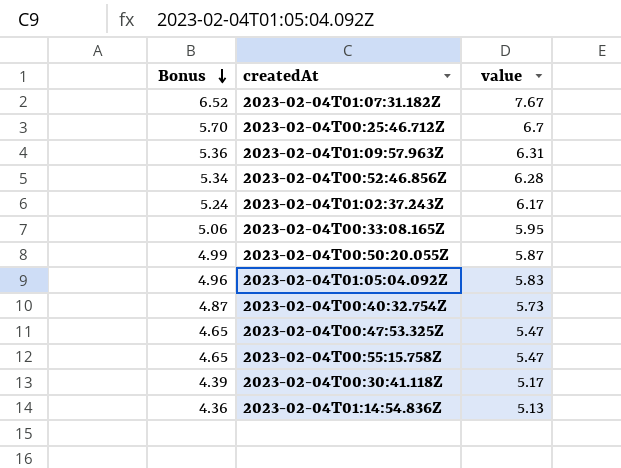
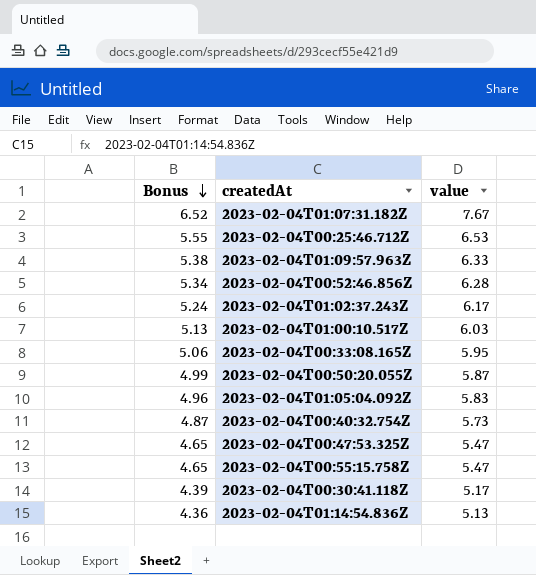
2023-02-04T00:25:46.712Z | Bonus: 5.70 -> 5.55
2023-02-04T00:25:46.712Z | value: 6.7 -> 6.53
2023-02-04T01:09:57.963Z | Bonus: 5.36 -> 5.38
2023-02-04T01:09:57.963Z | value: 6.31 -> 6.33
row 2023-02-04T01:00:10.517Z: none -> 5.13 | 6.03

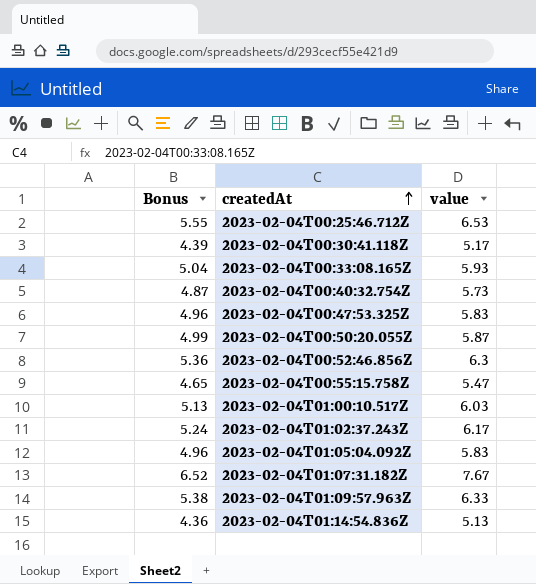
row order: Bonus descending -> createdAt ascending
2023-02-04T00:33:08.165Z | Bonus: 5.06 -> 5.04
2023-02-04T00:33:08.165Z | value: 5.95 -> 5.93
2023-02-04T00:47:53.325Z | Bonus: 4.65 -> 4.96
2023-02-04T00:47:53.325Z | value: 5.47 -> 5.83
2023-02-04T00:52:46.856Z | Bonus: 5.34 -> 5.36
2023-02-04T00:52:46.856Z | value: 6.28 -> 6.3

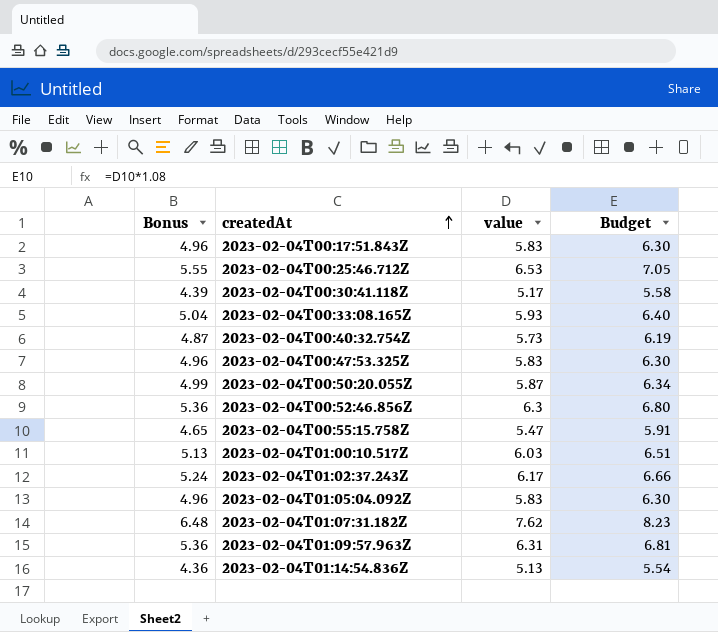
column Budget | formula: none -> [value] * 1.08
row 2023-02-04T00:17:51.843Z: none -> 4.96 | 5.83 | 6.30
2023-02-04T01:07:31.182Z | Bonus: 6.52 -> 6.48
2023-02-04T01:07:31.182Z | value: 7.67 -> 7.62
2023-02-04T01:09:57.963Z | Bonus: 5.38 -> 5.36
2023-02-04T01:09:57.963Z | value: 6.33 -> 6.31

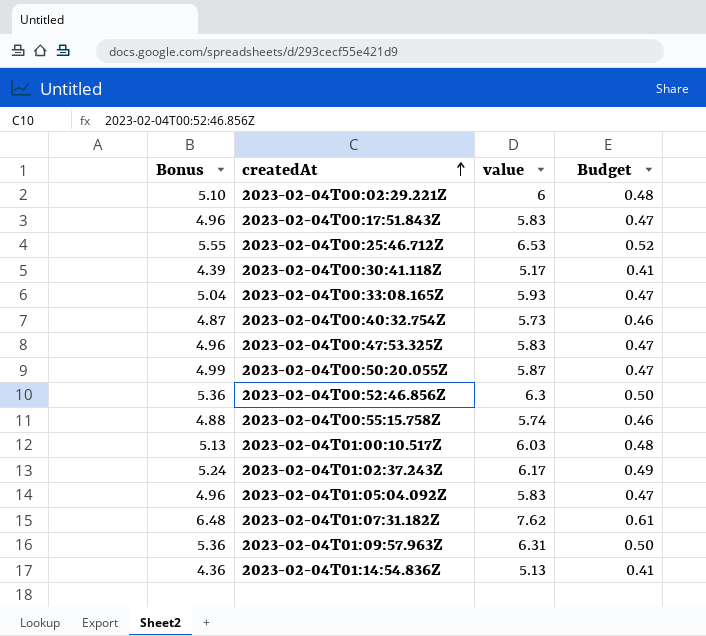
column Budget | formula: [value] * 1.08 -> [value] * 0.08
row 2023-02-04T00:02:29.221Z: none -> 5.10 | 6 | 0.48
2023-02-04T00:55:15.758Z | Bonus: 4.65 -> 4.88
2023-02-04T00:55:15.758Z | value: 5.47 -> 5.74

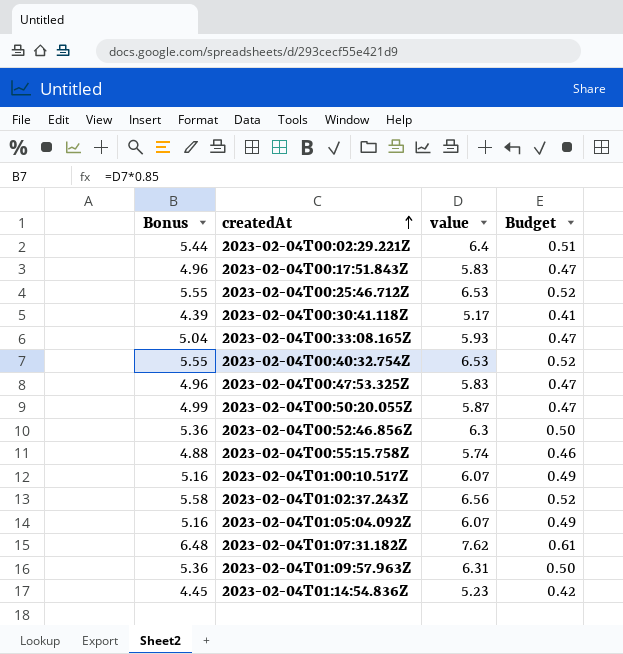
2023-02-04T00:02:29.221Z | Bonus: 5.10 -> 5.44
2023-02-04T00:02:29.221Z | value: 6 -> 6.4
2023-02-04T00:02:29.221Z | Budget: 0.48 -> 0.51
2023-02-04T00:40:32.754Z | Bonus: 4.87 -> 5.55
2023-02-04T00:40:32.754Z | value: 5.73 -> 6.53
2023-02-04T00:40:32.754Z | Budget: 0.46 -> 0.52
2023-02-04T01:00:10.517Z | Bonus: 5.13 -> 5.16
2023-02-04T01:00:10.517Z | value: 6.03 -> 6.07
2023-02-04T01:00:10.517Z | Budget: 0.48 -> 0.49
2023-02-04T01:02:37.243Z | Bonus: 5.24 -> 5.58
2023-02-04T01:02:37.243Z | value: 6.17 -> 6.56
2023-02-04T01:02:37.243Z | Budget: 0.49 -> 0.52
2023-02-04T01:05:04.092Z | Bonus: 4.96 -> 5.16
2023-02-04T01:05:04.092Z | value: 5.83 -> 6.07
2023-02-04T01:05:04.092Z | Budget: 0.47 -> 0.49
2023-02-04T01:14:54.836Z | Bonus: 4.36 -> 4.45
2023-02-04T01:14:54.836Z | value: 5.13 -> 5.23
2023-02-04T01:14:54.836Z | Budget: 0.41 -> 0.42

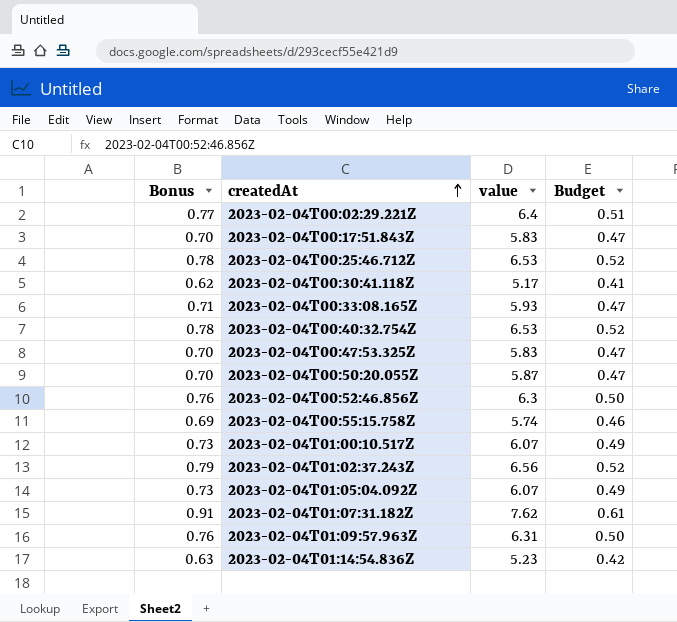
column Bonus | formula: [value] * 0.85 -> [value] * 0.12

